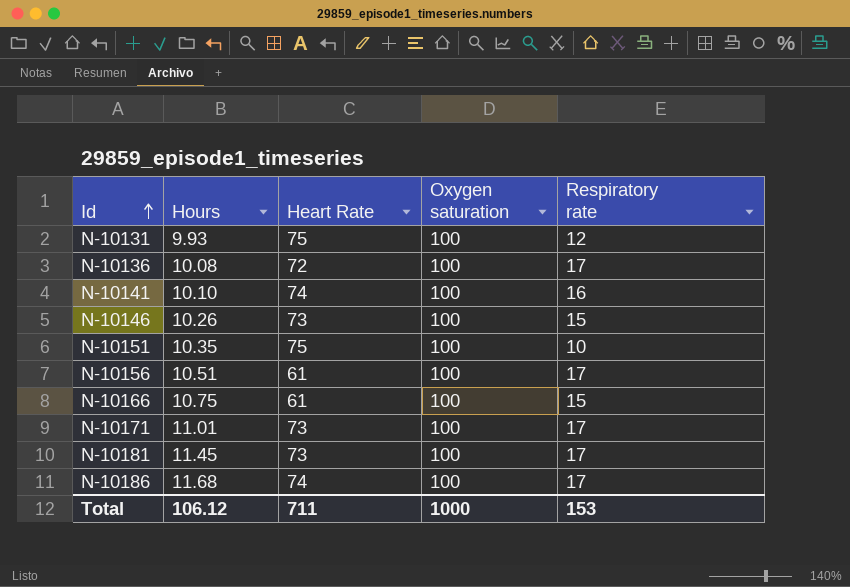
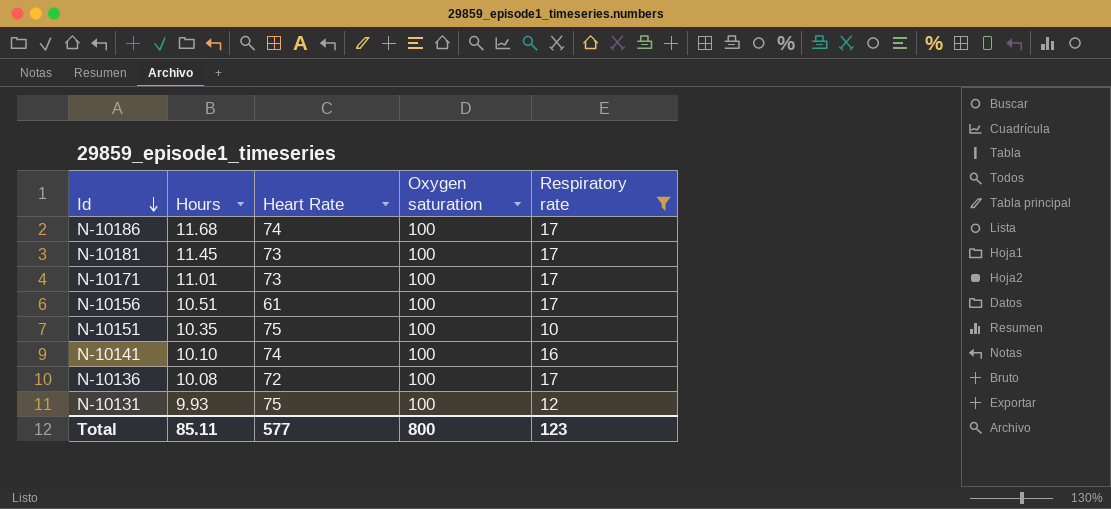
filter: none -> Respiratory rate != 15
row order: Id ascending -> Id descending
Total | Hours: 106.12 -> 85.11
Total | Heart Rate: 711 -> 577
Total | Oxygen saturation: 1000 -> 800
Total | Respiratory rate: 153 -> 123

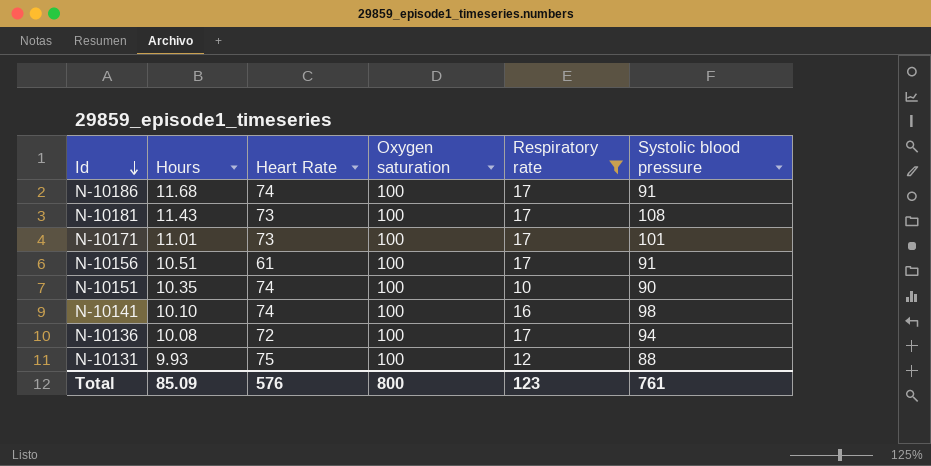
column Systolic blood pressure | position: none -> 6
N-10181 | Hours: 11.45 -> 11.43
N-10151 | Heart Rate: 75 -> 74
Total | Hours: 85.11 -> 85.09
Total | Heart Rate: 577 -> 576

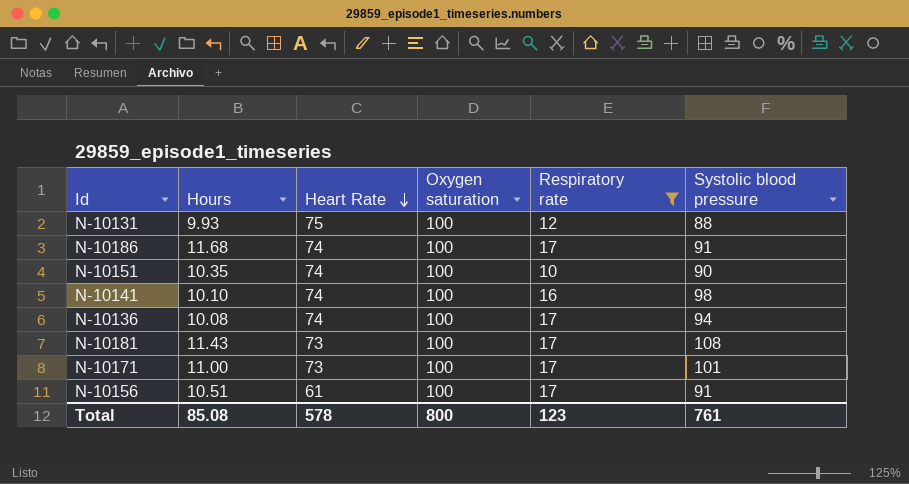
row order: Id descending -> Heart Rate descending
N-10136 | Heart Rate: 72 -> 74
N-10171 | Hours: 11.01 -> 11.00
Total | Hours: 85.09 -> 85.08
Total | Heart Rate: 576 -> 578

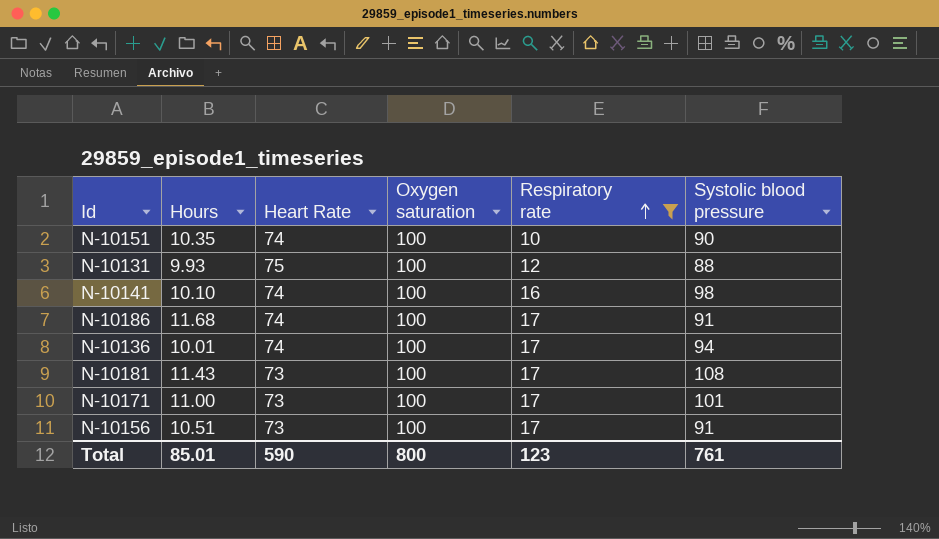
row order: Heart Rate descending -> Respiratory rate ascending
N-10136 | Hours: 10.08 -> 10.01
N-10156 | Heart Rate: 61 -> 73
Total | Hours: 85.08 -> 85.01
Total | Heart Rate: 578 -> 590

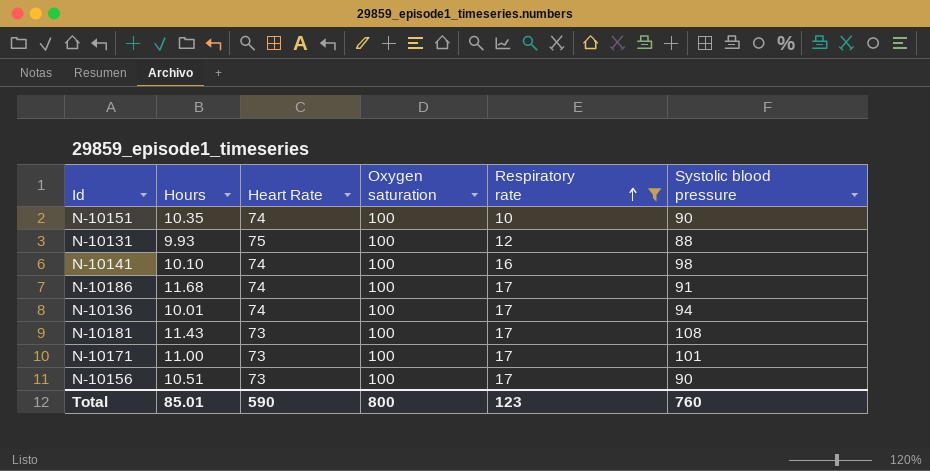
N-10156 | Systolic blood pressure: 91 -> 90
Total | Systolic blood pressure: 761 -> 760

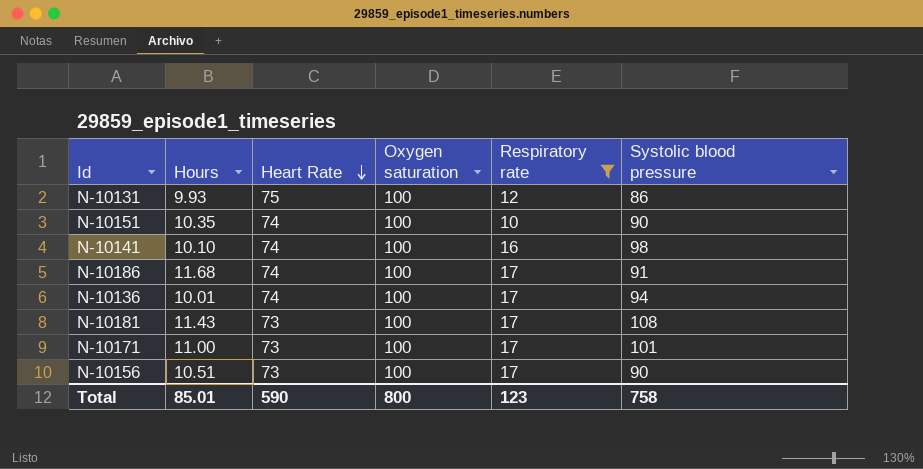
row order: Respiratory rate ascending -> Heart Rate descending
N-10131 | Systolic blood pressure: 88 -> 86
Total | Systolic blood pressure: 760 -> 758

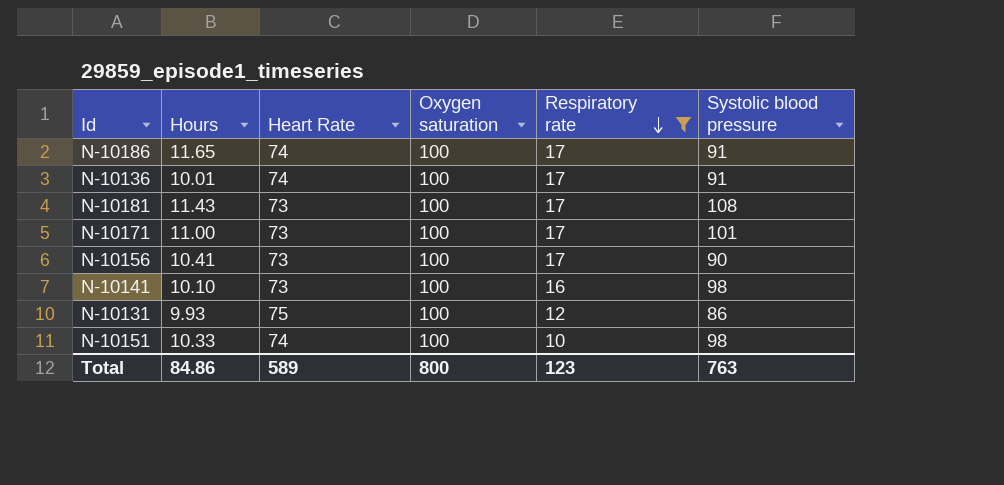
row order: Heart Rate descending -> Respiratory rate descending
N-10186 | Hours: 11.68 -> 11.65
N-10136 | Systolic blood pressure: 94 -> 91
N-10156 | Hours: 10.51 -> 10.41
N-10141 | Heart Rate: 74 -> 73
N-10151 | Hours: 10.35 -> 10.33
N-10151 | Systolic blood pressure: 90 -> 98
Total | Hours: 85.01 -> 84.86
Total | Heart Rate: 590 -> 589
Total | Systolic blood pressure: 758 -> 763

